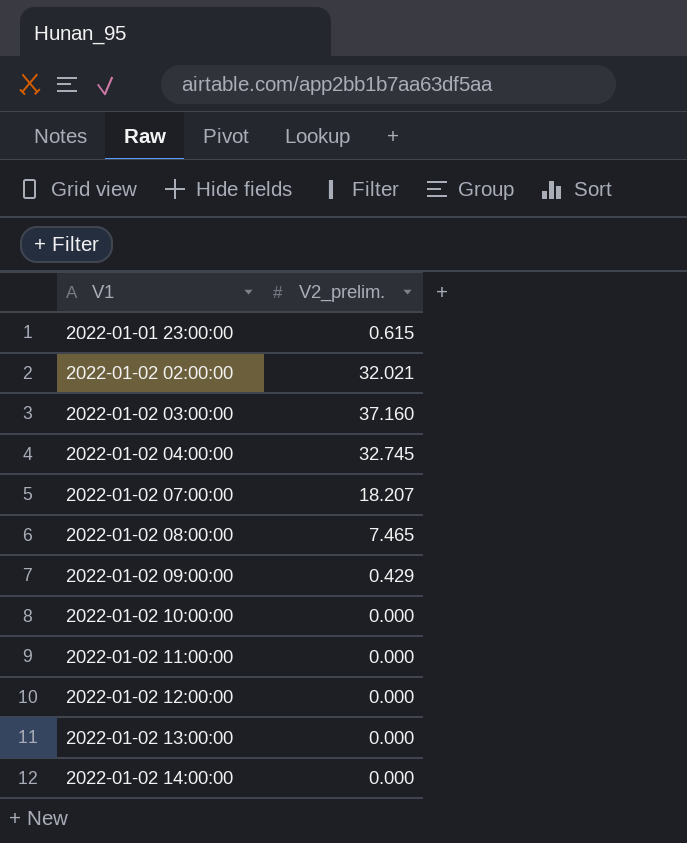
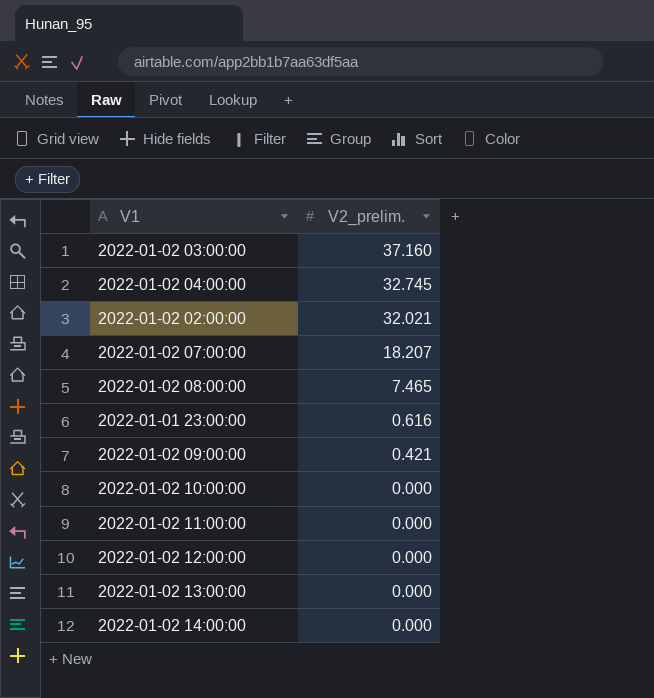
row order: V1 ascending -> V2_prelim. descending
2022-01-01 23:00:00 | V2_prelim.: 0.615 -> 0.616
2022-01-02 09:00:00 | V2_prelim.: 0.429 -> 0.421

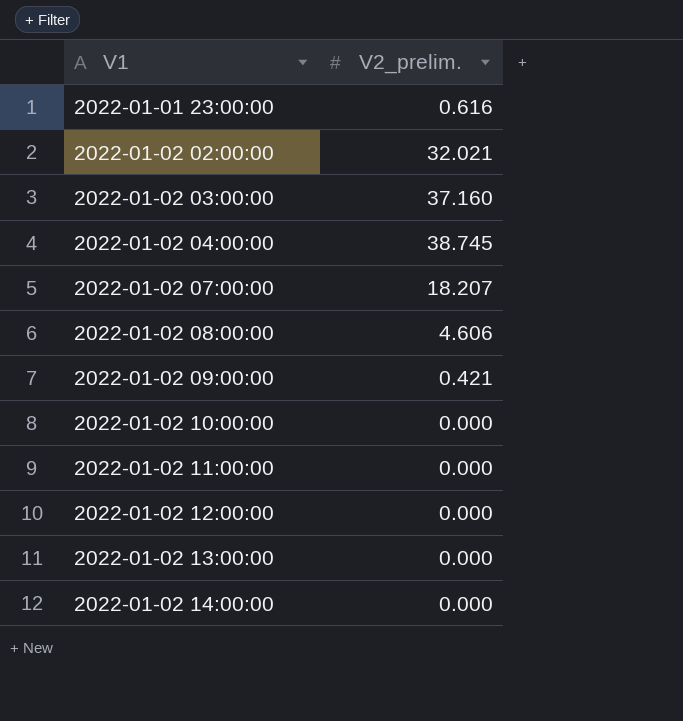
row order: V2_prelim. descending -> V1 ascending
2022-01-02 04:00:00 | V2_prelim.: 32.745 -> 38.745
2022-01-02 08:00:00 | V2_prelim.: 7.465 -> 4.606

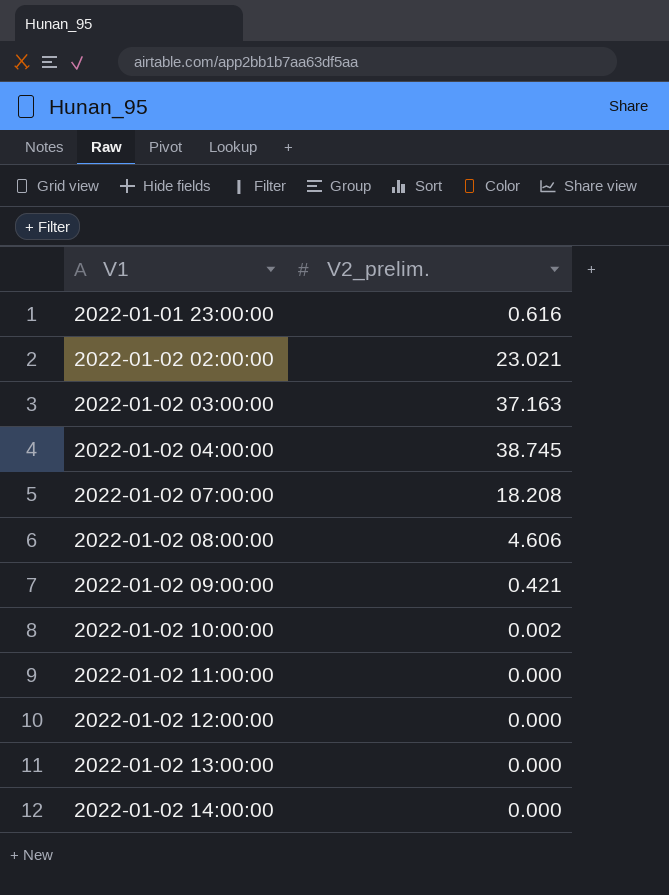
2022-01-02 02:00:00 | V2_prelim.: 32.021 -> 23.021
2022-01-02 03:00:00 | V2_prelim.: 37.160 -> 37.163
2022-01-02 07:00:00 | V2_prelim.: 18.207 -> 18.208
2022-01-02 10:00:00 | V2_prelim.: 0.000 -> 0.002

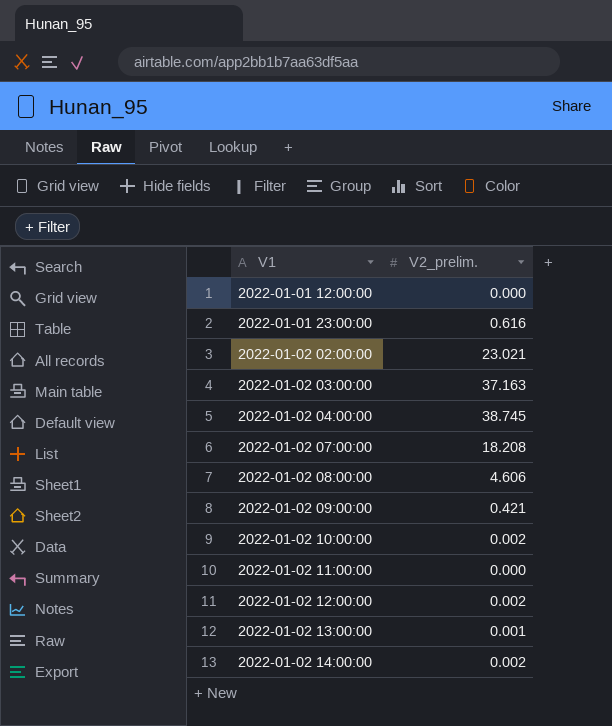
row 2022-01-01 12:00:00: none -> 0.000
2022-01-02 12:00:00 | V2_prelim.: 0.000 -> 0.002
2022-01-02 13:00:00 | V2_prelim.: 0.000 -> 0.001
2022-01-02 14:00:00 | V2_prelim.: 0.000 -> 0.002

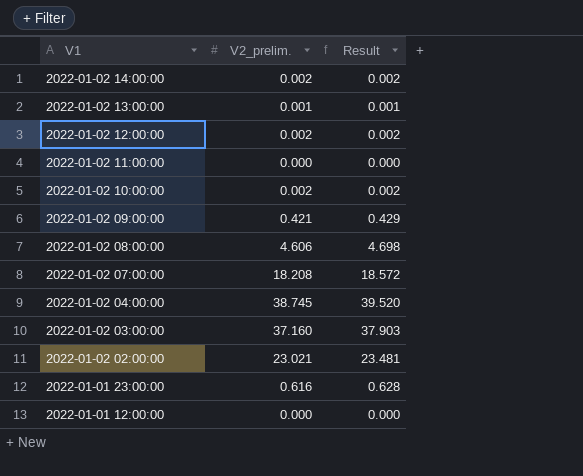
row order: V1 ascending -> V1 descending
column Result | formula: none -> [V2_prelim.] * 1.02
2022-01-02 03:00:00 | V2_prelim.: 37.163 -> 37.160

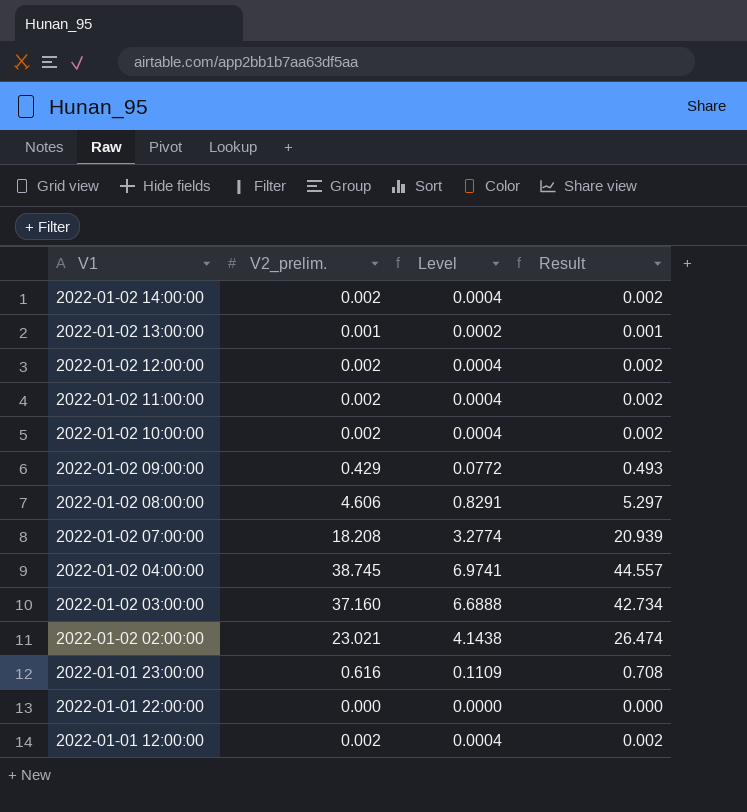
column Level | formula: none -> [V2_prelim.] * 0.18
column Result | formula: [V2_prelim.] * 1.02 -> [V2_prelim.] * 1.15
2022-01-02 11:00:00 | V2_prelim.: 0.000 -> 0.002
2022-01-02 09:00:00 | V2_prelim.: 0.421 -> 0.429
row 2022-01-01 22:00:00: none -> 0.000 | 0.0000 | 0.000
2022-01-01 12:00:00 | V2_prelim.: 0.000 -> 0.002

